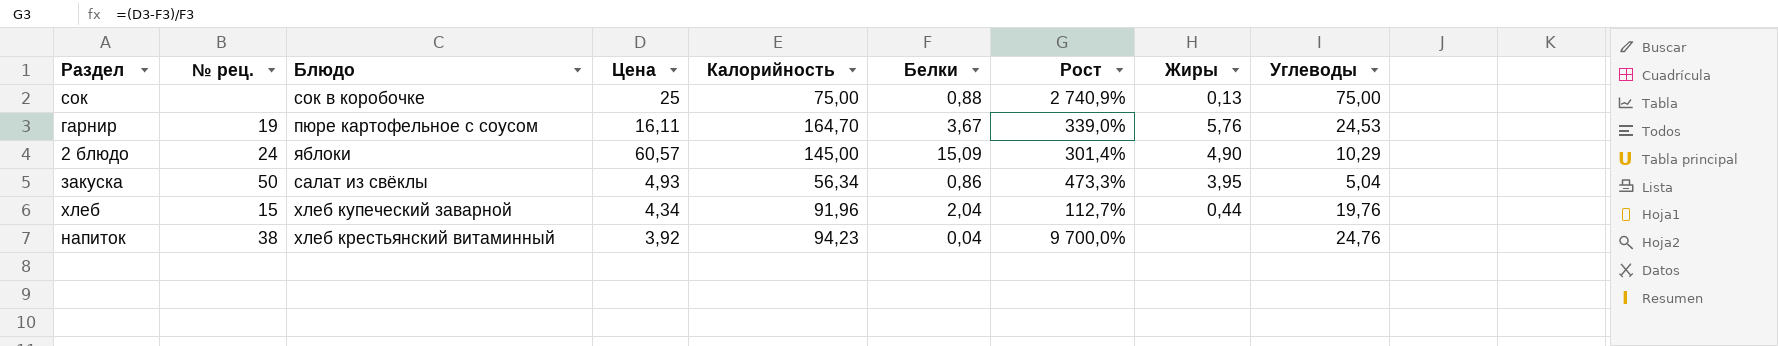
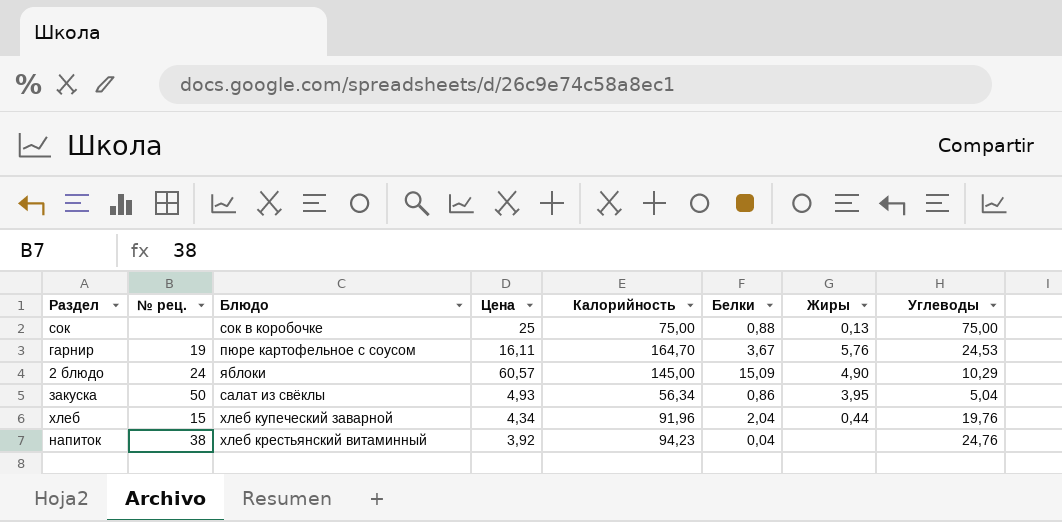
column Рост | formula: ([Цена] - [Белки]) / [Белки] -> none

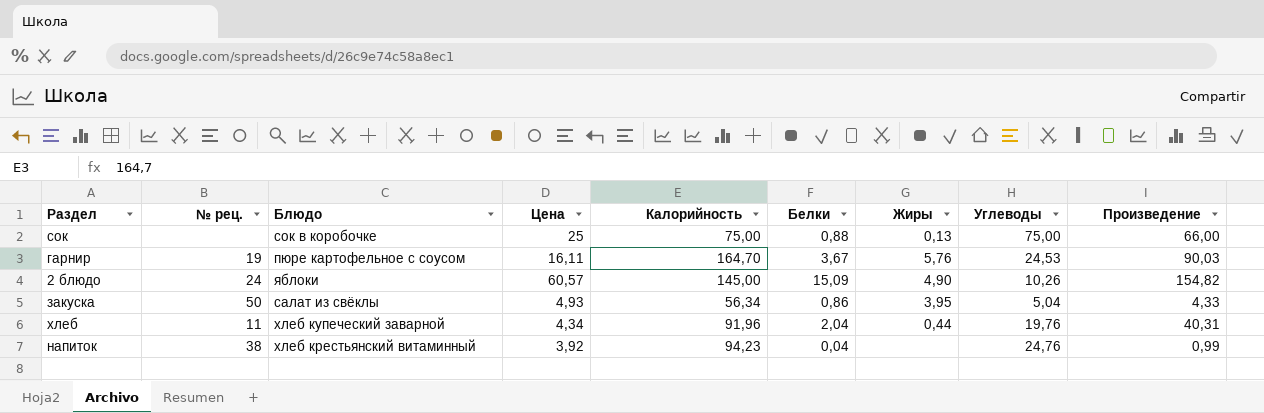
column Произведение | formula: none -> [Белки] * [Углеводы]
2 блюдо | Углеводы: 10,29 -> 10,26
хлеб | № рец.: 15 -> 11

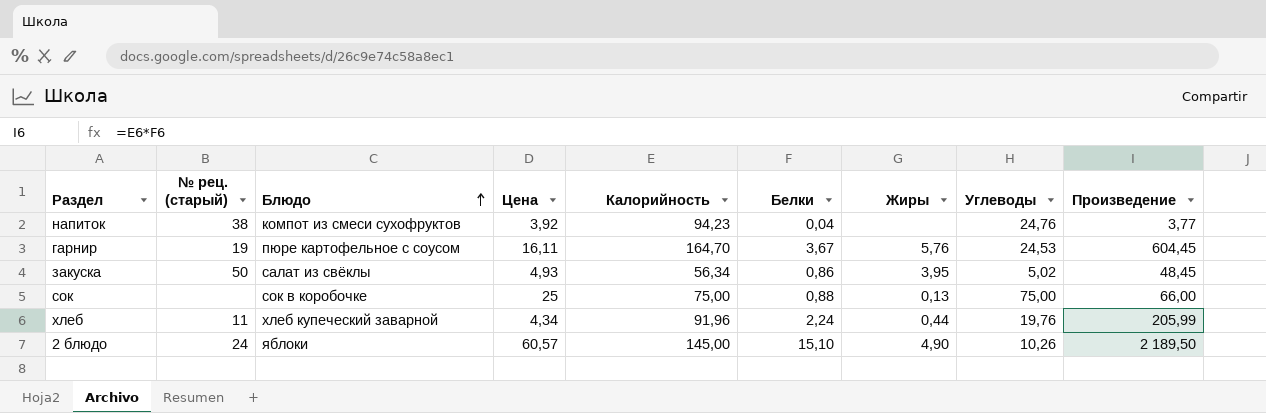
row order: none -> Блюдо ascending
column name: № рец. -> № рец. (старый)
column Произведение | formula: [Белки] * [Углеводы] -> [Калорийность] * [Белки]
напиток | Блюдо: хлеб крестьянский витаминный -> компот из смеси сухофруктов
закуска | Углеводы: 5,04 -> 5,02
хлеб | Белки: 2,04 -> 2,24
2 блюдо | Белки: 15,09 -> 15,10

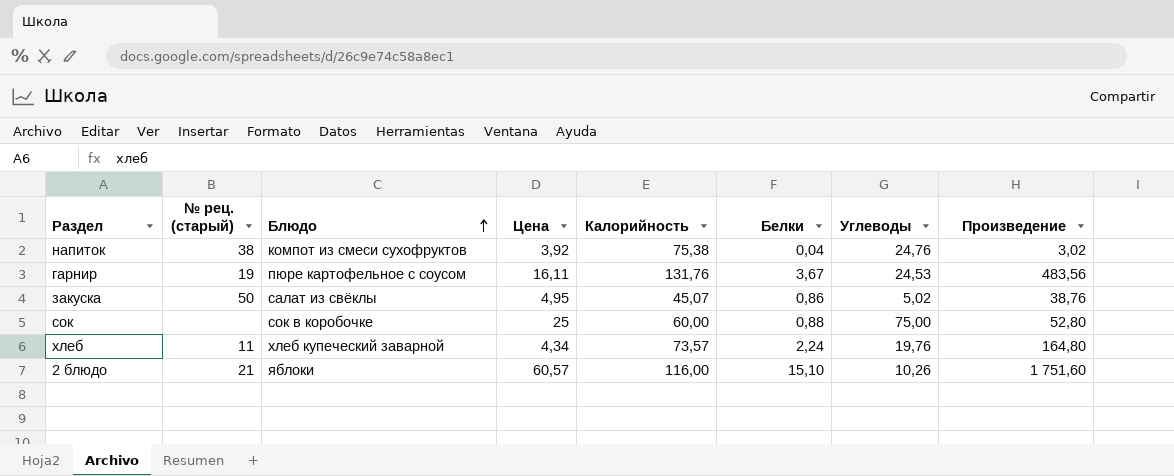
column Жиры | position: 7 -> none
напиток | Калорийность: 94,23 -> 75,38
напиток | Произведение: 3,77 -> 3,02
гарнир | Калорийность: 164,70 -> 131,76
гарнир | Произведение: 604,45 -> 483,56
закуска | Цена: 4,93 -> 4,95
закуска | Калорийность: 56,34 -> 45,07
закуска | Произведение: 48,45 -> 38,76
сок | Калорийность: 75,00 -> 60,00
сок | Произведение: 66,00 -> 52,80
хлеб | Калорийность: 91,96 -> 73,57
хлеб | Произведение: 205,99 -> 164,80
2 блюдо | № рец. (старый): 24 -> 21
2 блюдо | Калорийность: 145,00 -> 116,00
2 блюдо | Произведение: 2 189,50 -> 1 751,60

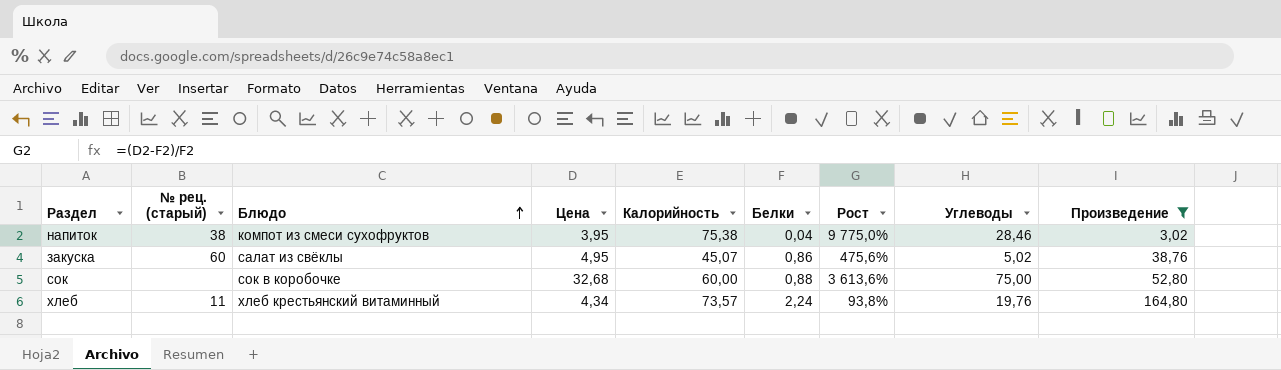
filter: none -> Произведение <= 164,80
column Рост | formula: none -> ([Цена] - [Белки]) / [Белки]
напиток | Цена: 3,92 -> 3,95
напиток | Углеводы: 24,76 -> 28,46
закуска | № рец. (старый): 50 -> 60
сок | Цена: 25 -> 32,68
хлеб | Блюдо: хлеб купеческий заварной -> хлеб крестьянский витаминный

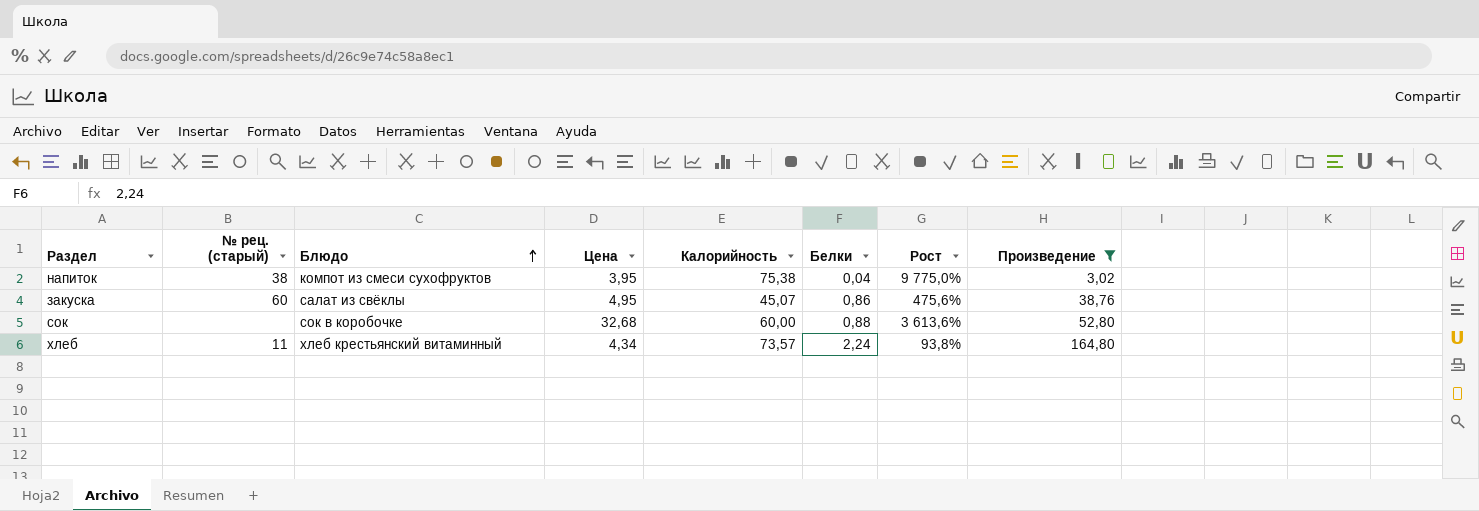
column Углеводы | position: 8 -> none

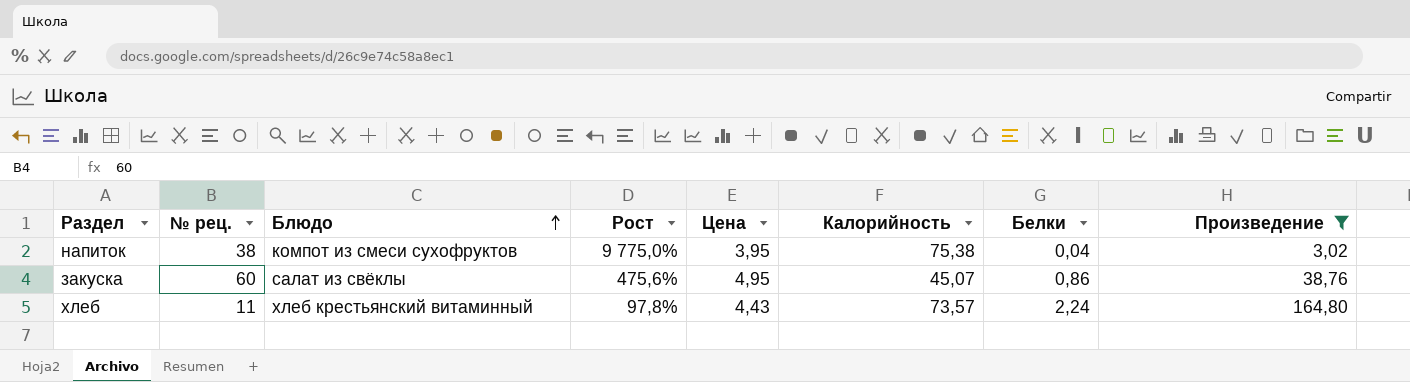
column name: № рец. (старый) -> № рец.
column Рост | position: 7 -> 4
row сок: none | сок в коробочке | 32,68 | 60,00 | 0,88 | 3 613,6% | 52,80 -> none
хлеб | Рост: 93,8% -> 97,8%
хлеб | Цена: 4,34 -> 4,43

